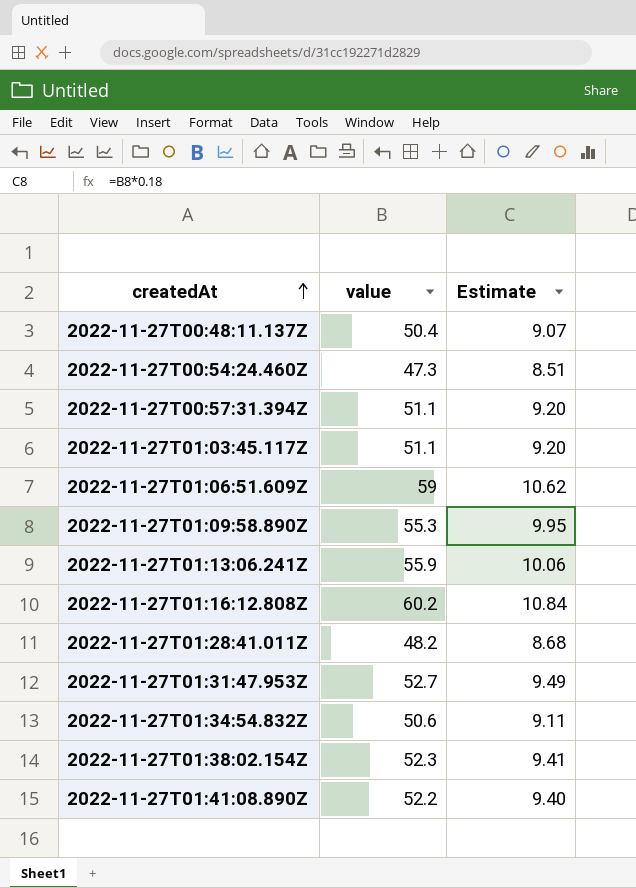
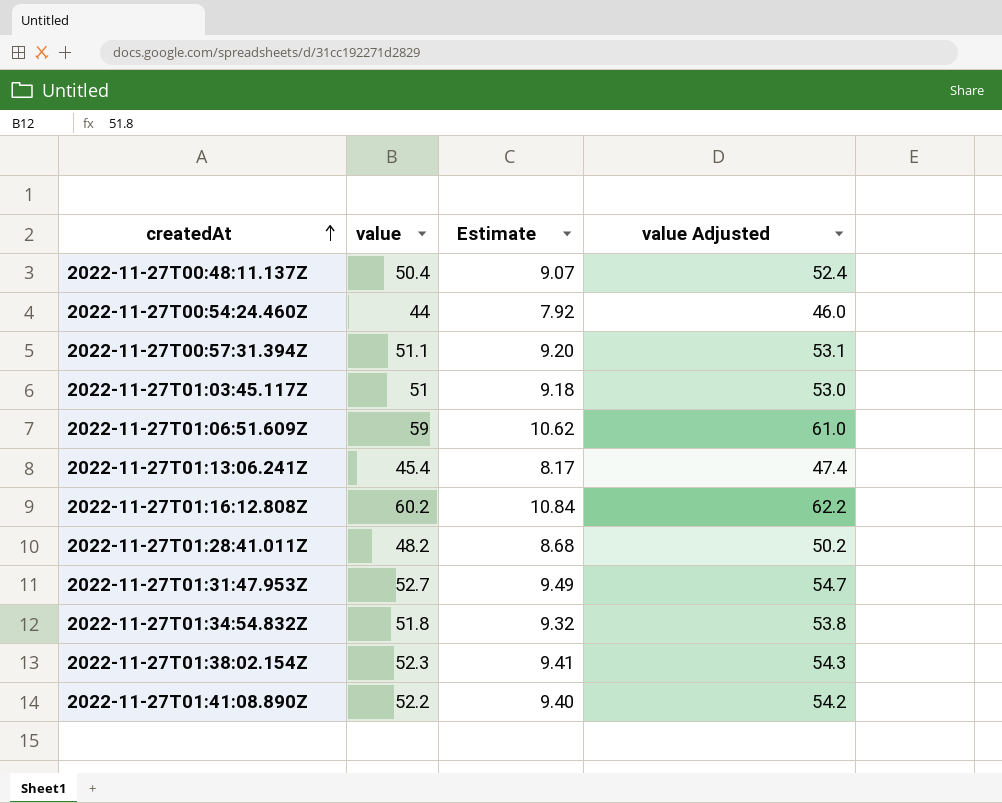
column value Adjusted | formula: none -> [value] + 2
row 2022-11-27T01:09:58.890Z: 55.3 | 9.95 -> none
2022-11-27T00:54:24.460Z | value: 47.3 -> 44
2022-11-27T00:54:24.460Z | Estimate: 8.51 -> 7.92
2022-11-27T01:03:45.117Z | value: 51.1 -> 51
2022-11-27T01:03:45.117Z | Estimate: 9.20 -> 9.18
2022-11-27T01:13:06.241Z | value: 55.9 -> 45.4
2022-11-27T01:13:06.241Z | Estimate: 10.06 -> 8.17
2022-11-27T01:34:54.832Z | value: 50.6 -> 51.8
2022-11-27T01:34:54.832Z | Estimate: 9.11 -> 9.32

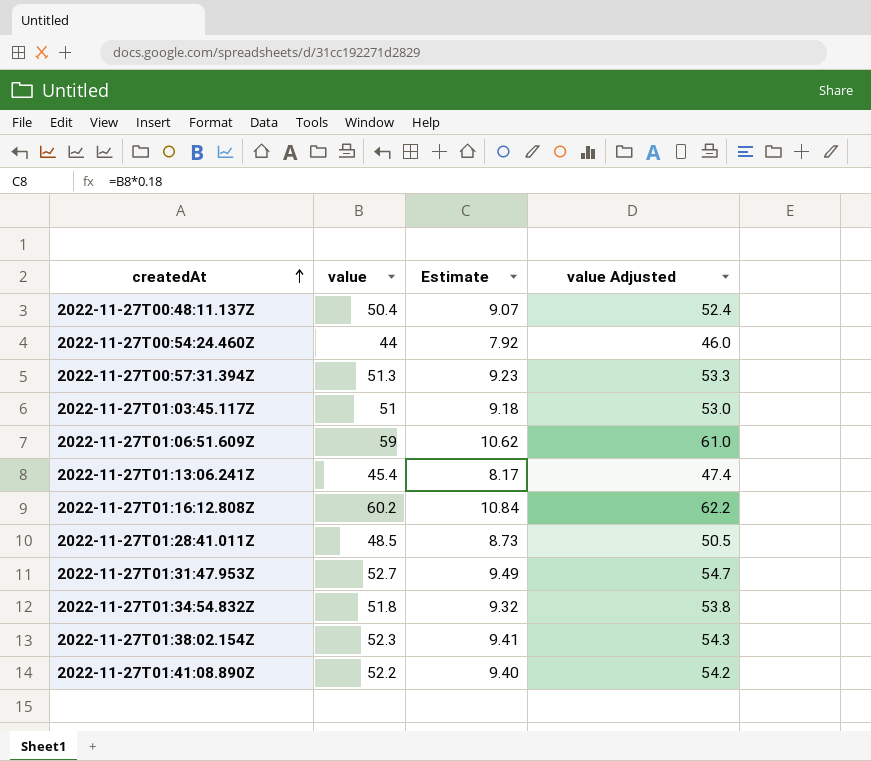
2022-11-27T00:57:31.394Z | value: 51.1 -> 51.3
2022-11-27T00:57:31.394Z | Estimate: 9.20 -> 9.23
2022-11-27T00:57:31.394Z | value Adjusted: 53.1 -> 53.3
2022-11-27T01:28:41.011Z | value: 48.2 -> 48.5
2022-11-27T01:28:41.011Z | Estimate: 8.68 -> 8.73
2022-11-27T01:28:41.011Z | value Adjusted: 50.2 -> 50.5

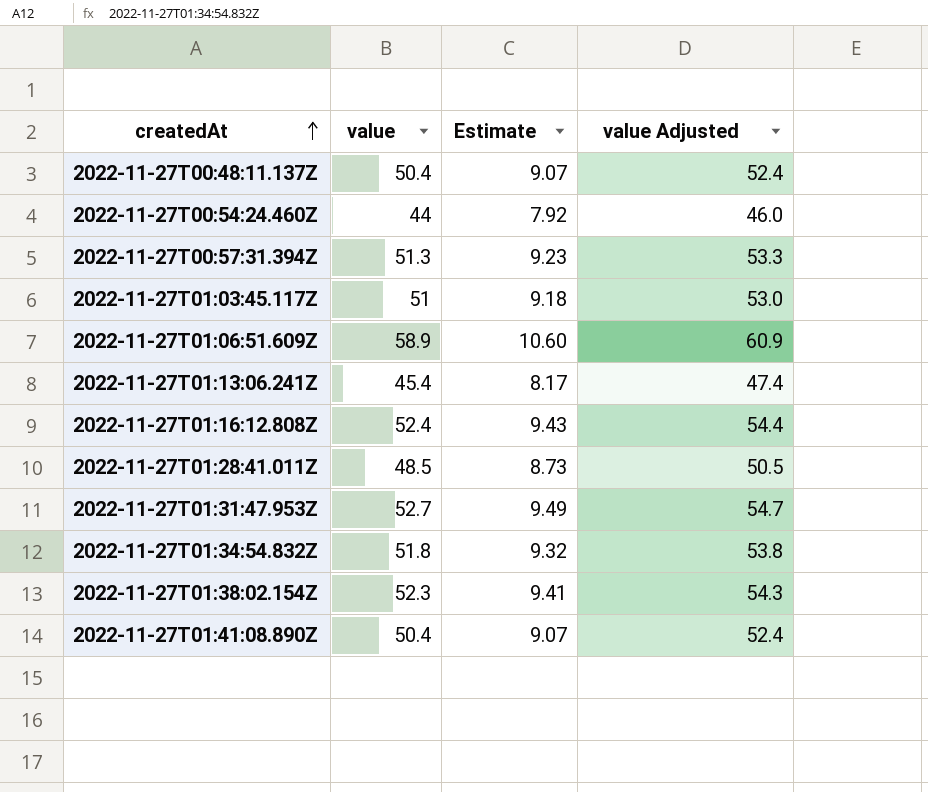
2022-11-27T01:06:51.609Z | value: 59 -> 58.9
2022-11-27T01:06:51.609Z | Estimate: 10.62 -> 10.60
2022-11-27T01:06:51.609Z | value Adjusted: 61.0 -> 60.9
2022-11-27T01:16:12.808Z | value: 60.2 -> 52.4
2022-11-27T01:16:12.808Z | Estimate: 10.84 -> 9.43
2022-11-27T01:16:12.808Z | value Adjusted: 62.2 -> 54.4
2022-11-27T01:41:08.890Z | value: 52.2 -> 50.4
2022-11-27T01:41:08.890Z | Estimate: 9.40 -> 9.07
2022-11-27T01:41:08.890Z | value Adjusted: 54.2 -> 52.4

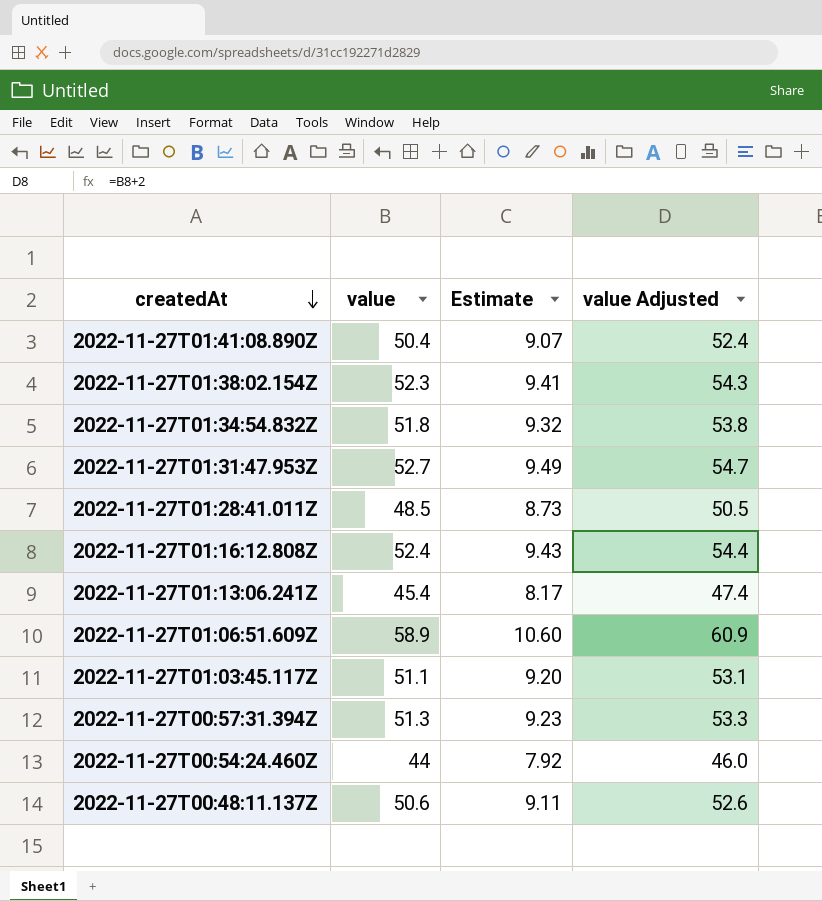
row order: createdAt ascending -> createdAt descending
2022-11-27T01:03:45.117Z | value: 51 -> 51.1
2022-11-27T01:03:45.117Z | Estimate: 9.18 -> 9.20
2022-11-27T01:03:45.117Z | value Adjusted: 53.0 -> 53.1
2022-11-27T00:48:11.137Z | value: 50.4 -> 50.6
2022-11-27T00:48:11.137Z | Estimate: 9.07 -> 9.11
2022-11-27T00:48:11.137Z | value Adjusted: 52.4 -> 52.6

